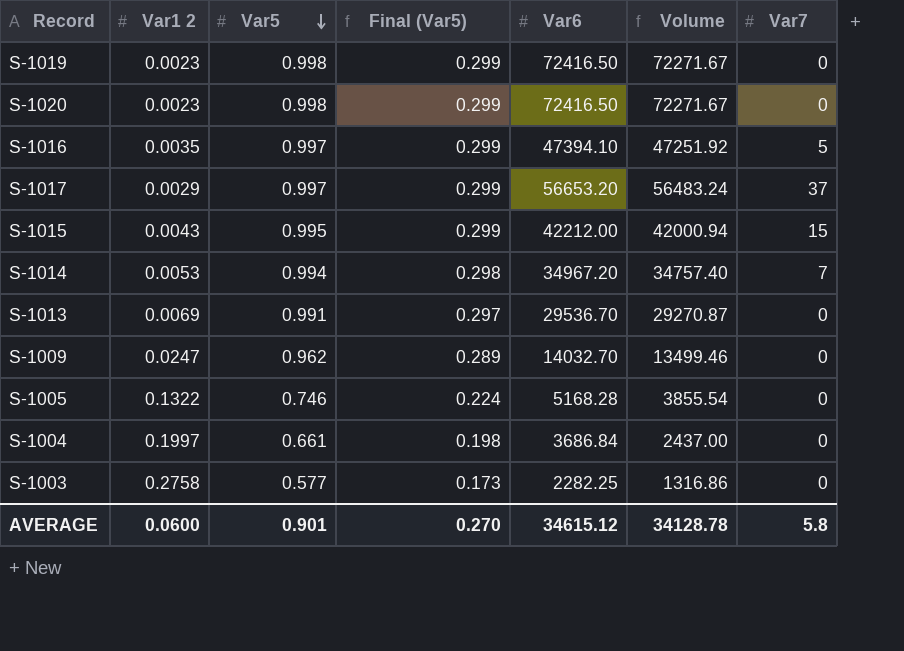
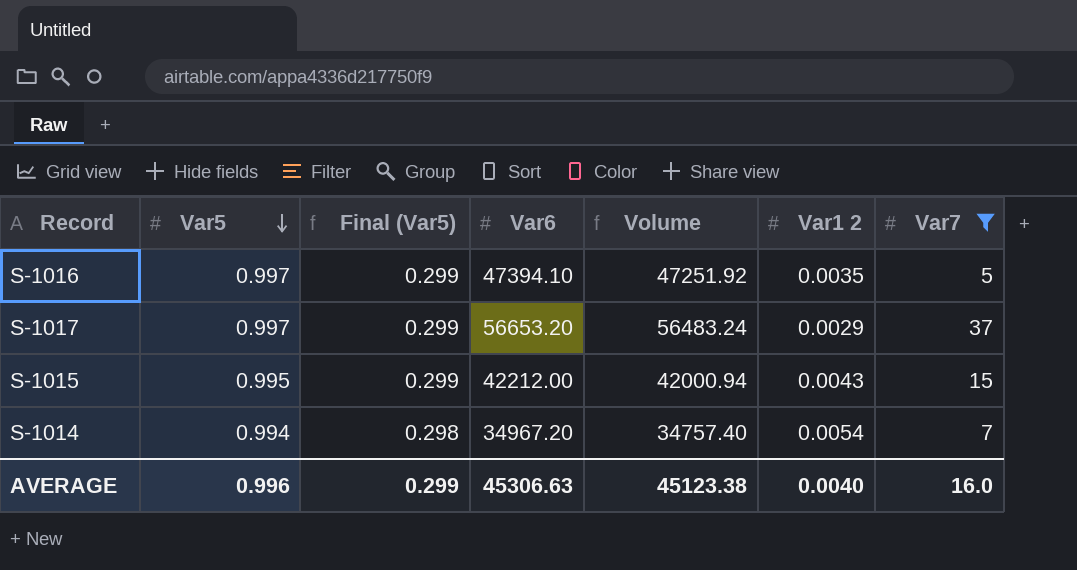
filter: none -> Var7 != 0
column Var1 2 | position: 2 -> 6
S-1014 | Var1 2: 0.0053 -> 0.0054
AVERAGE | Var5: 0.901 -> 0.996
AVERAGE | Final (Var5): 0.270 -> 0.299
AVERAGE | Var6: 34615.12 -> 45306.63
AVERAGE | Volume: 34128.78 -> 45123.38
AVERAGE | Var1 2: 0.0600 -> 0.0040
AVERAGE | Var7: 5.8 -> 16.0

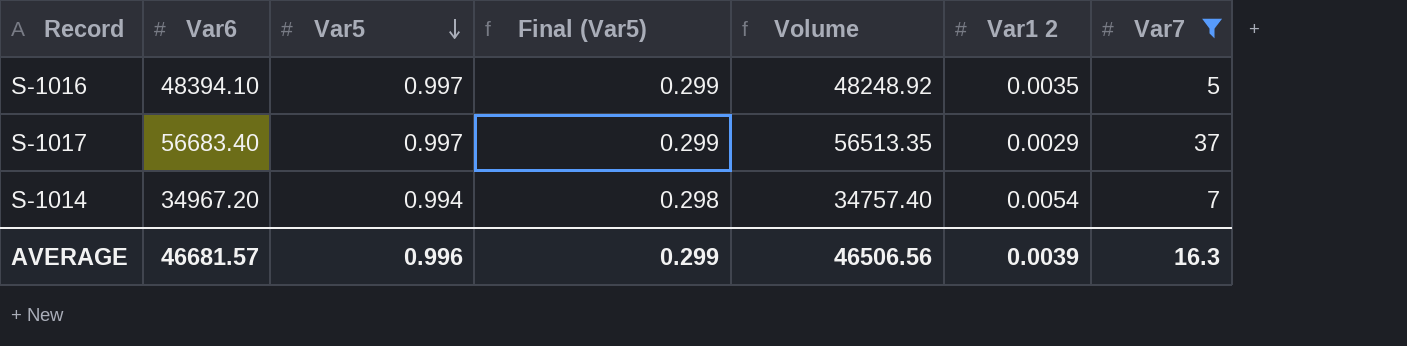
column Var6 | position: 4 -> 2
row S-1015: 0.995 | 0.299 | 42212.00 | 42000.94 | 0.0043 | 15 -> none
S-1016 | Var6: 47394.10 -> 48394.10
S-1016 | Volume: 47251.92 -> 48248.92
S-1017 | Var6: 56653.20 -> 56683.40
S-1017 | Volume: 56483.24 -> 56513.35
AVERAGE | Var6: 45306.63 -> 46681.57
AVERAGE | Volume: 45123.38 -> 46506.56
AVERAGE | Var1 2: 0.0040 -> 0.0039
AVERAGE | Var7: 16.0 -> 16.3

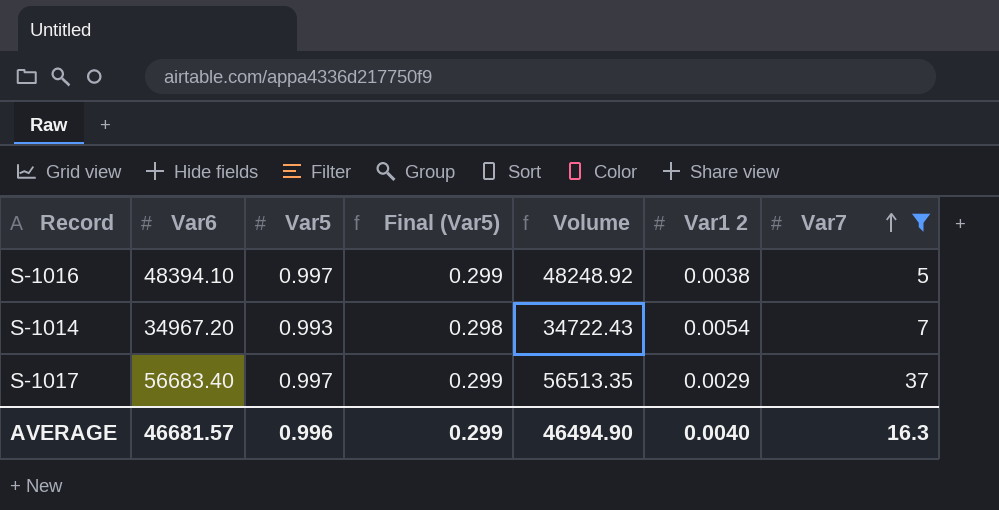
row order: Var5 descending -> Var7 ascending
S-1016 | Var1 2: 0.0035 -> 0.0038
S-1014 | Var5: 0.994 -> 0.993
S-1014 | Volume: 34757.40 -> 34722.43
AVERAGE | Volume: 46506.56 -> 46494.90
AVERAGE | Var1 2: 0.0039 -> 0.0040

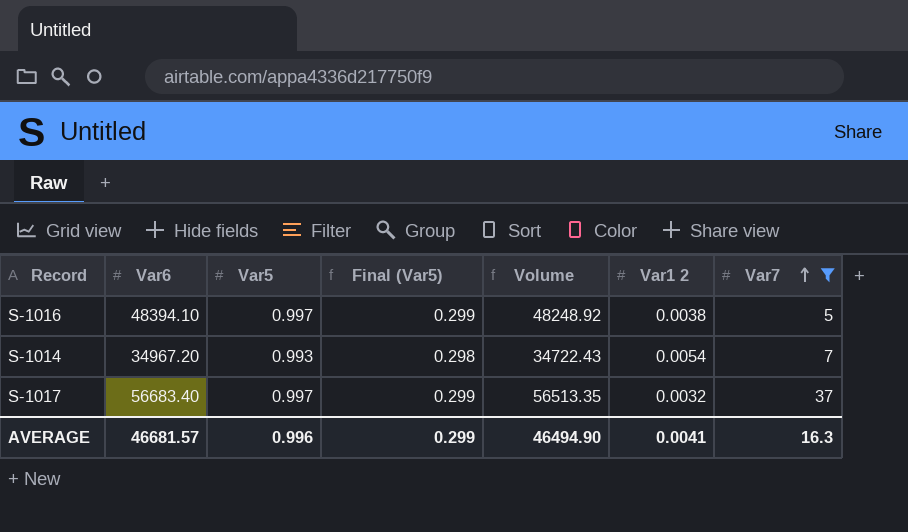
S-1017 | Var1 2: 0.0029 -> 0.0032
AVERAGE | Var1 2: 0.0040 -> 0.0041

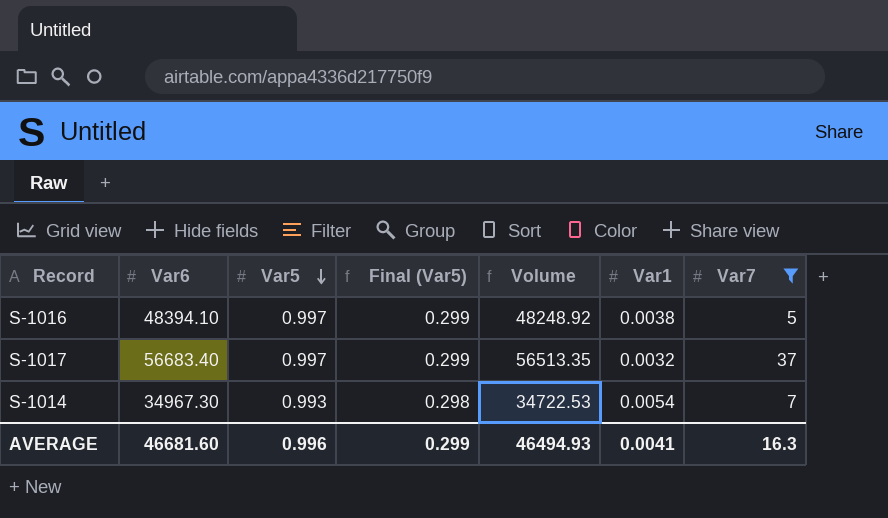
row order: Var7 ascending -> Var5 descending
column name: Var1 2 -> Var1
S-1014 | Var6: 34967.20 -> 34967.30
S-1014 | Volume: 34722.43 -> 34722.53
AVERAGE | Var6: 46681.57 -> 46681.60
AVERAGE | Volume: 46494.90 -> 46494.93

